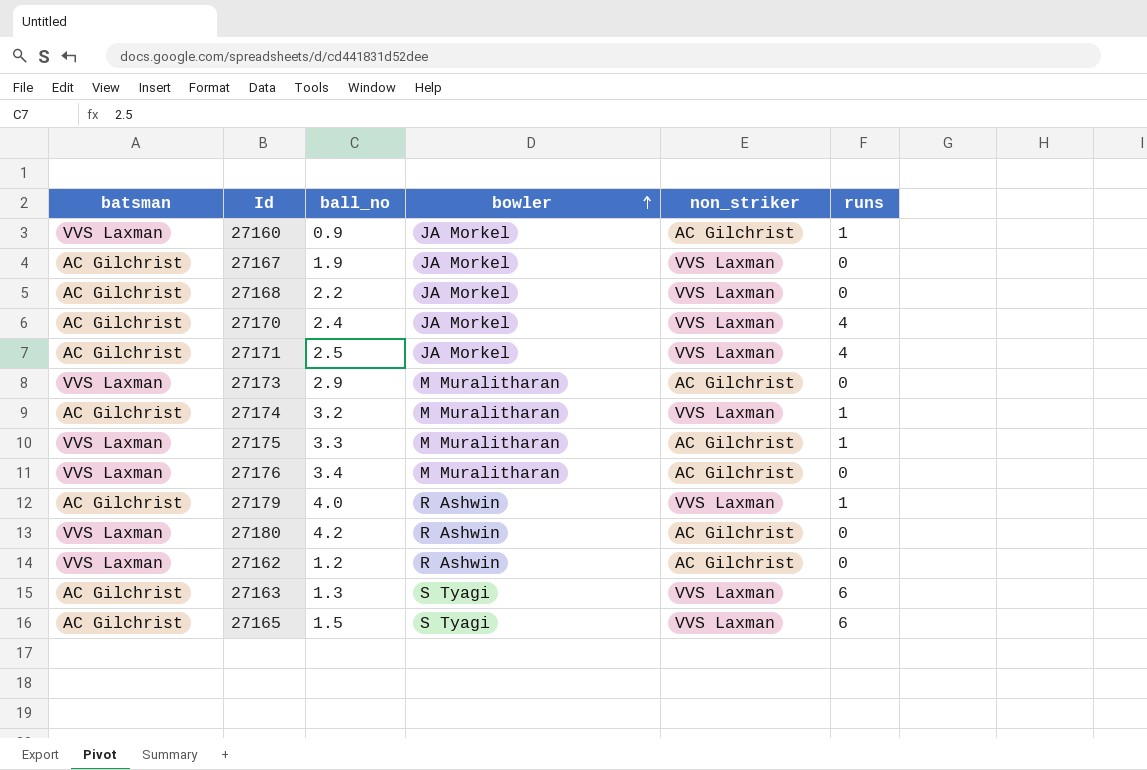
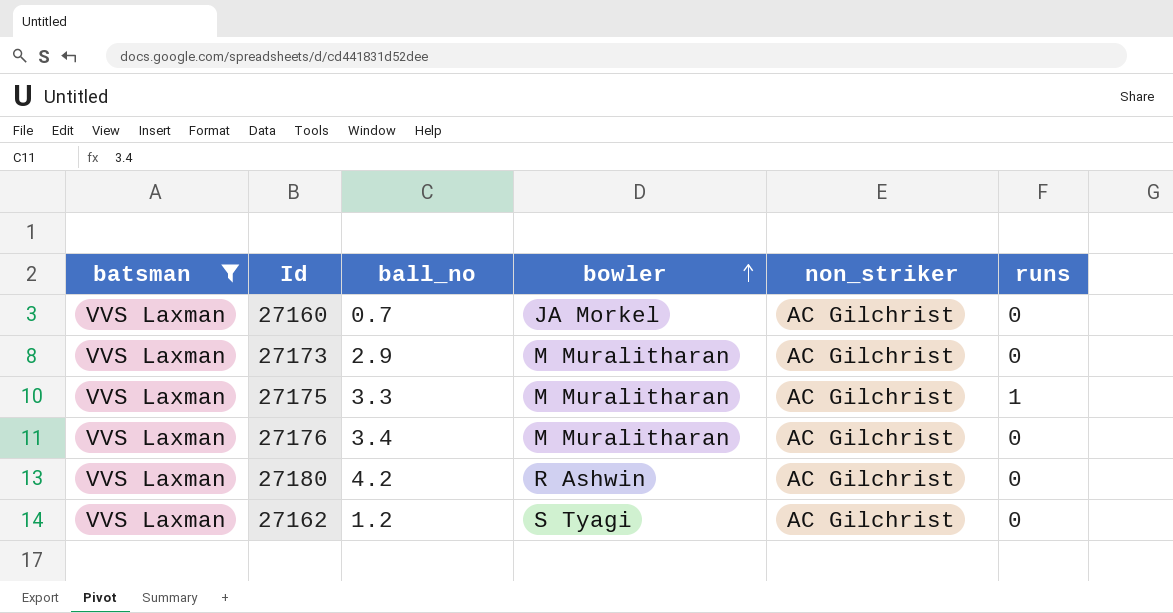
filter: none -> batsman = VVS Laxman
27160 | ball_no: 0.9 -> 0.7
27160 | runs: 1 -> 0
27162 | bowler: R Ashwin -> S Tyagi

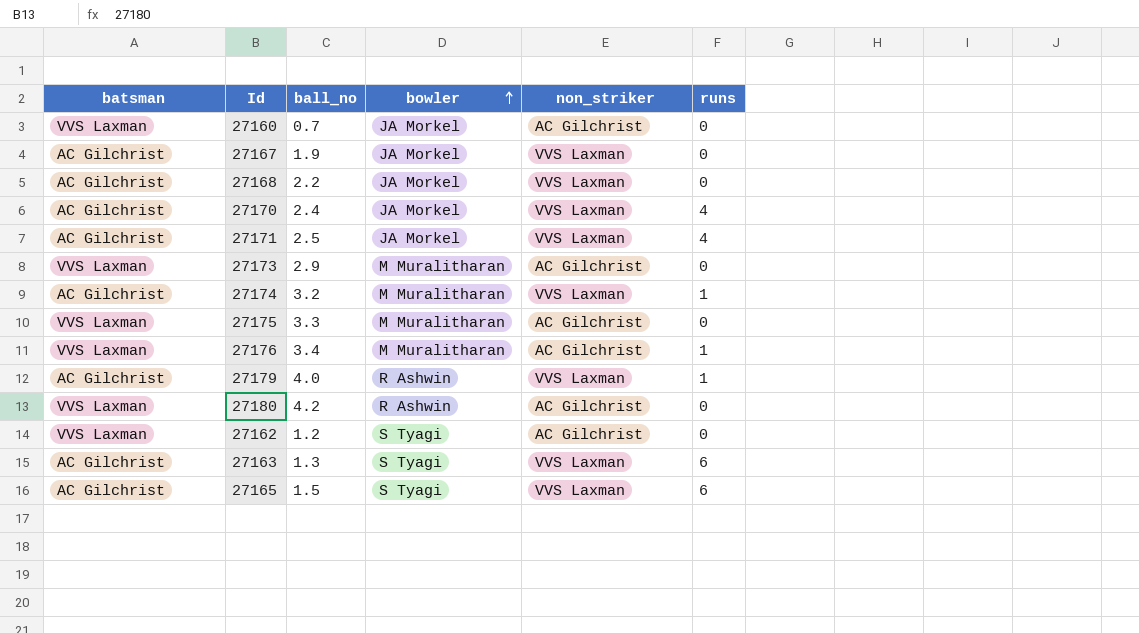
filter: batsman = VVS Laxman -> none
27175 | runs: 1 -> 0
27176 | runs: 0 -> 1

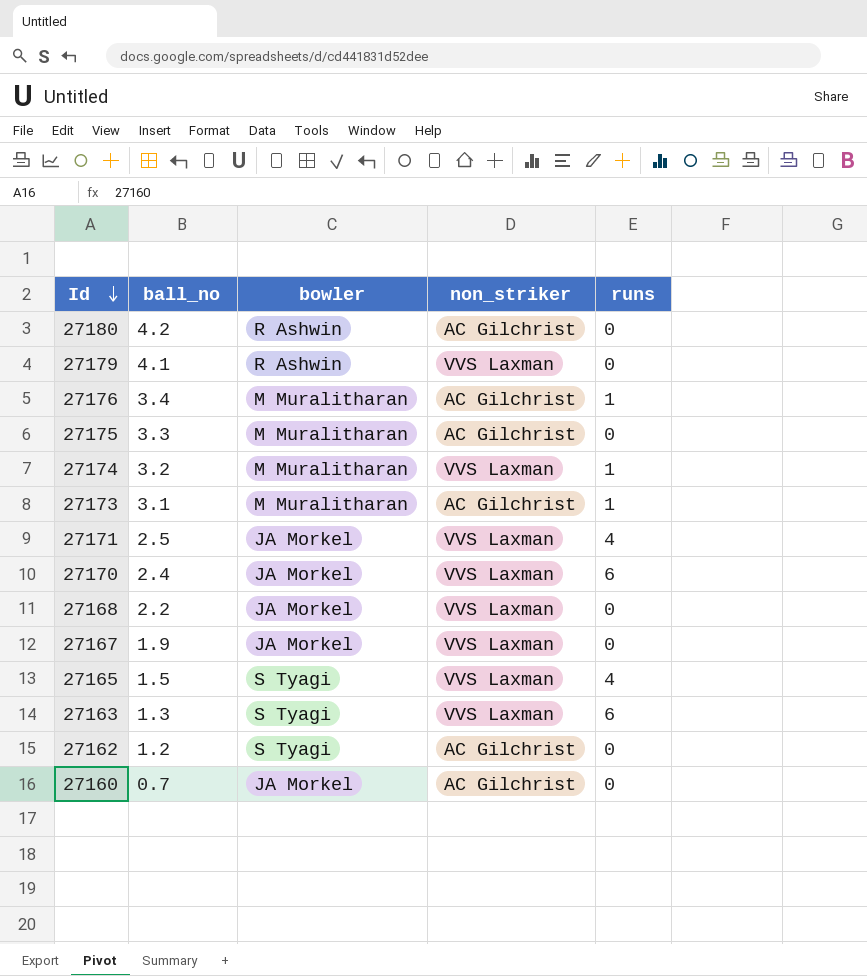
row order: bowler ascending -> Id descending
column batsman | position: 1 -> none
27179 | ball_no: 4.0 -> 4.1
27179 | runs: 1 -> 0
27173 | ball_no: 2.9 -> 3.1
27173 | runs: 0 -> 1
27170 | runs: 4 -> 6
27165 | runs: 6 -> 4

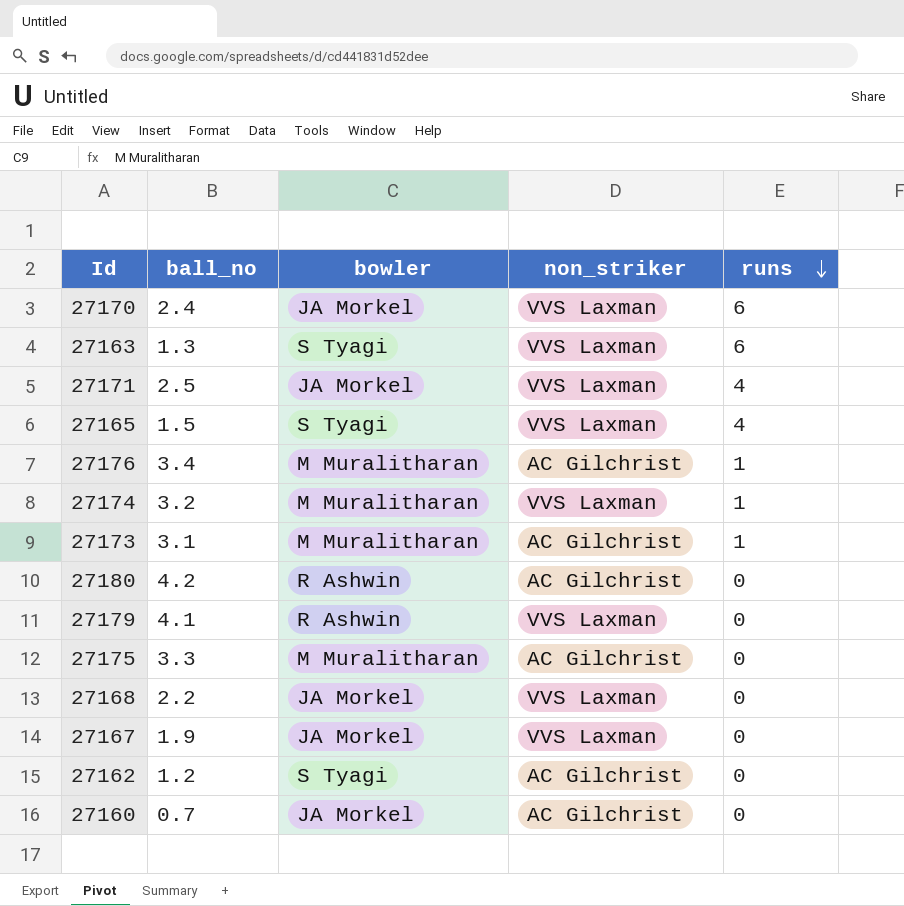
row order: Id descending -> runs descending

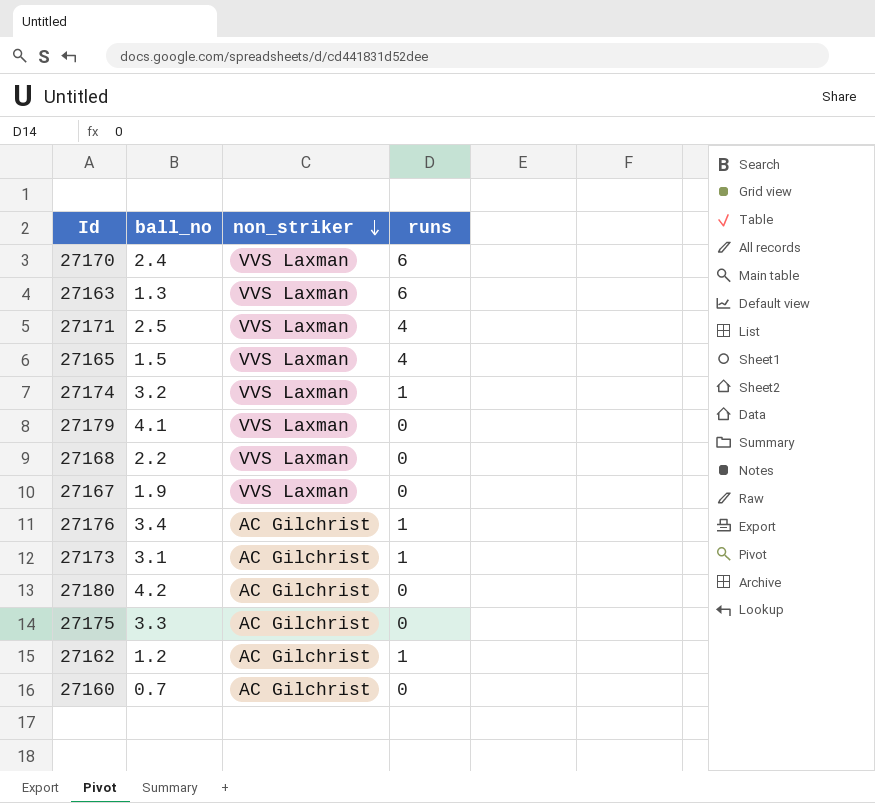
row order: runs descending -> non_striker descending
column bowler | position: 3 -> none
27162 | runs: 0 -> 1

